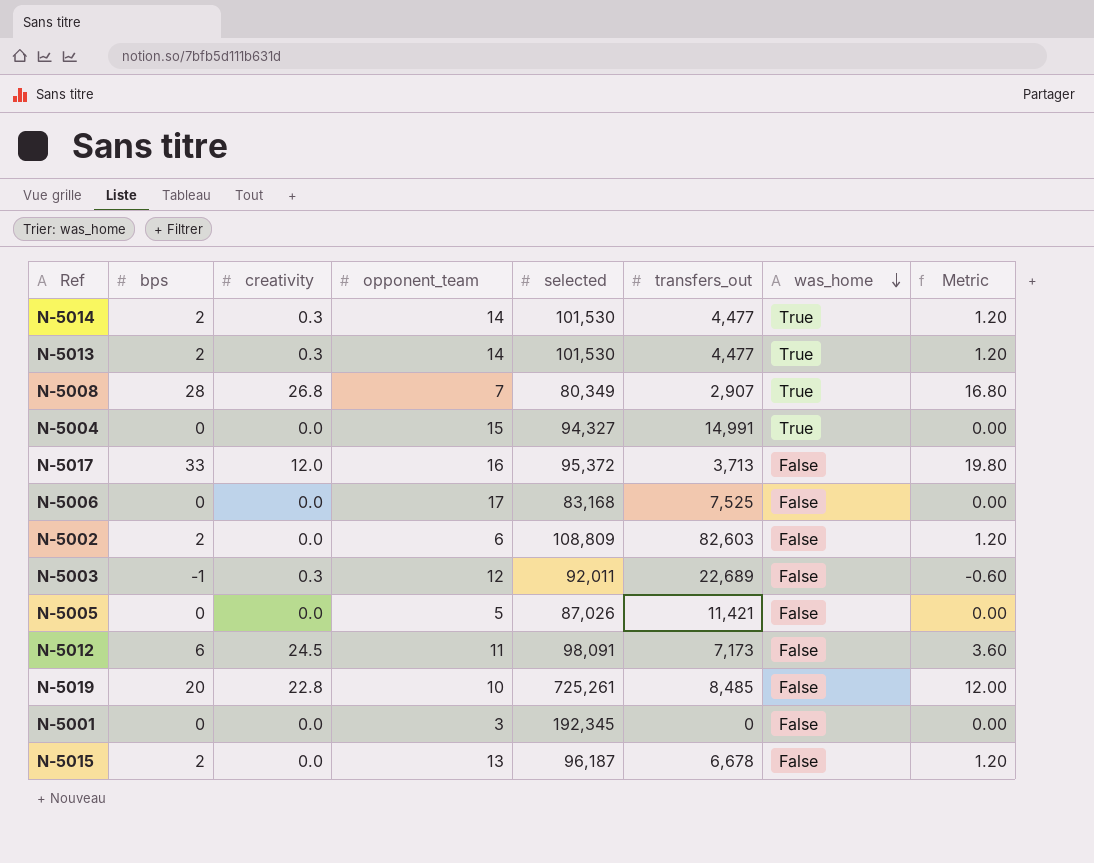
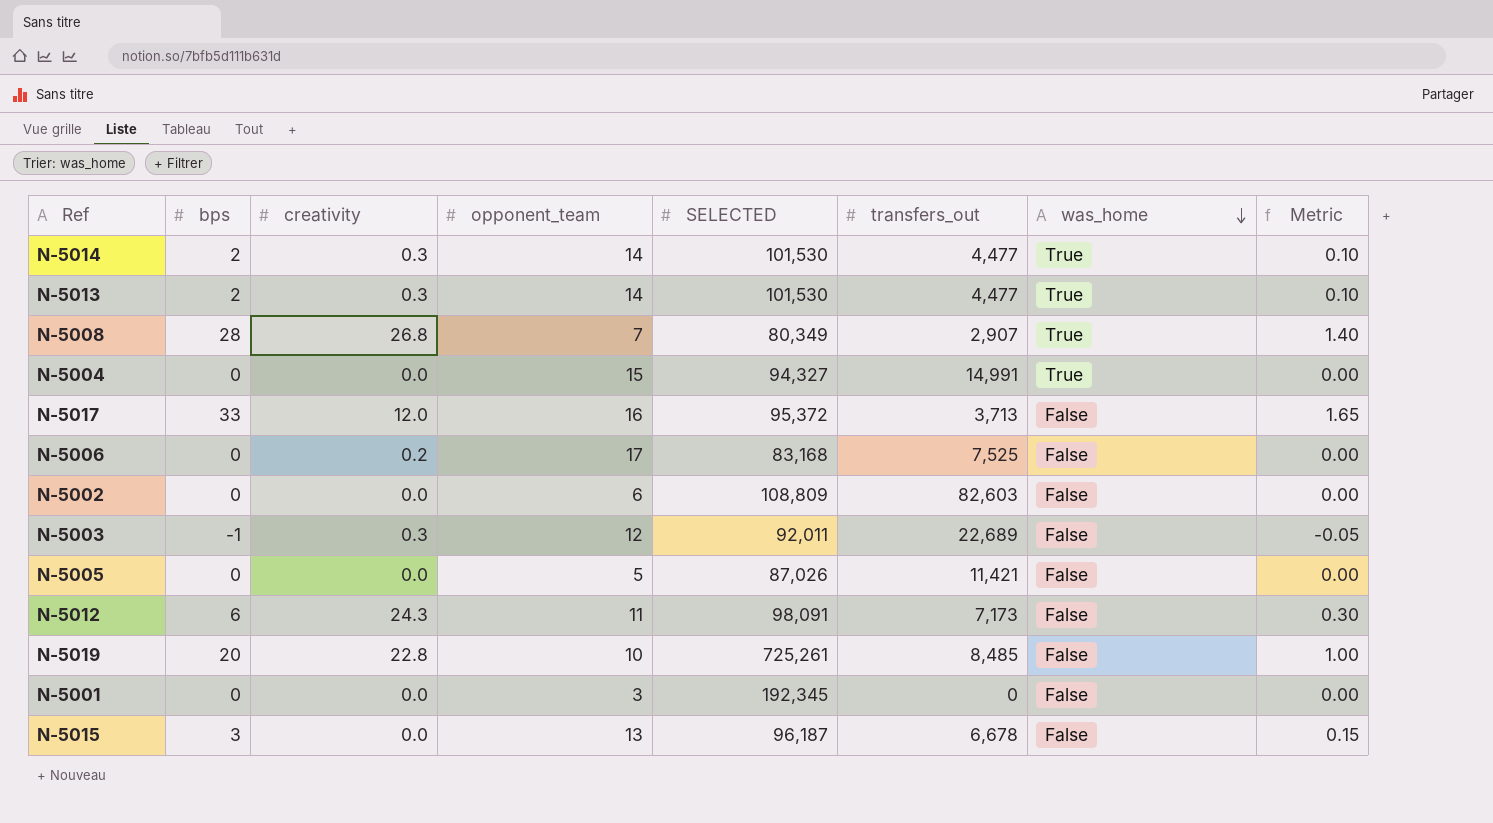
column name: selected -> SELECTED
column Metric | formula: [bps] * 0.6 -> [bps] * 0.05
N-5006 | creativity: 0.0 -> 0.2
N-5002 | bps: 2 -> 0
N-5012 | creativity: 24.5 -> 24.3
N-5015 | bps: 2 -> 3

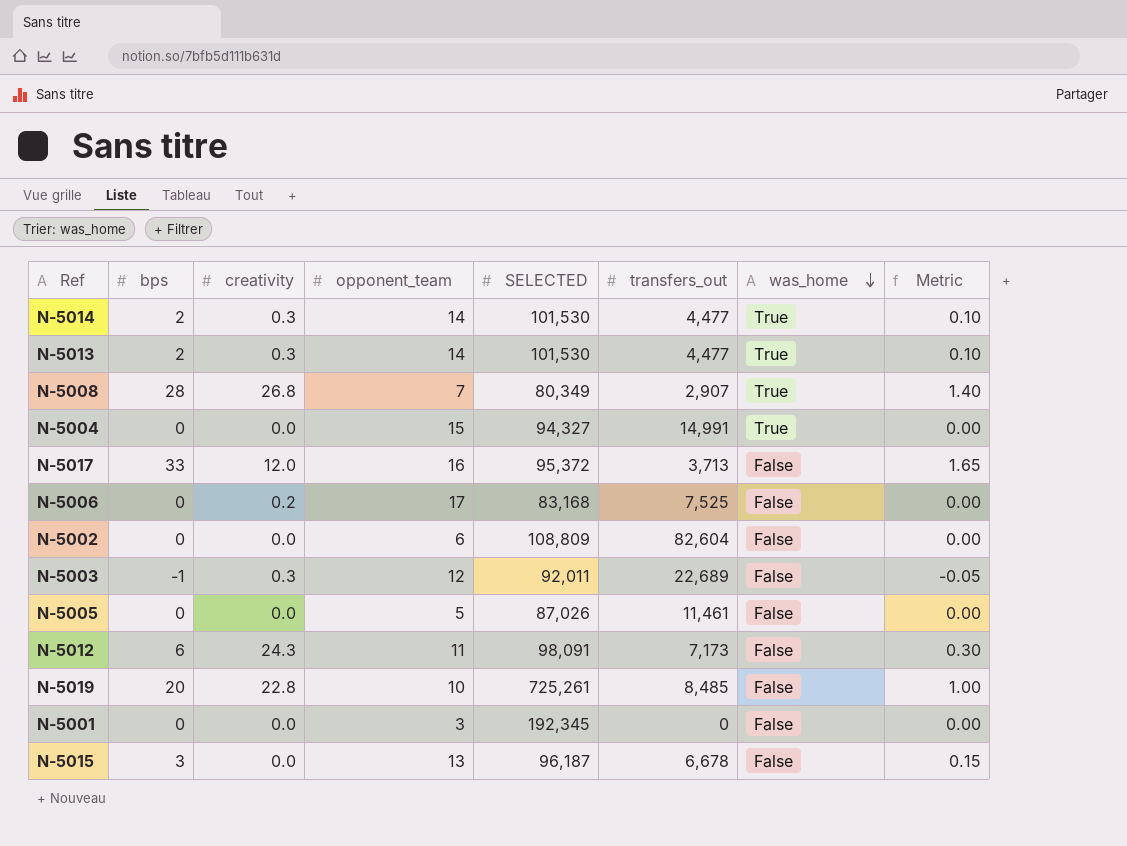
N-5002 | transfers_out: 82,603 -> 82,604
N-5005 | transfers_out: 11,421 -> 11,461

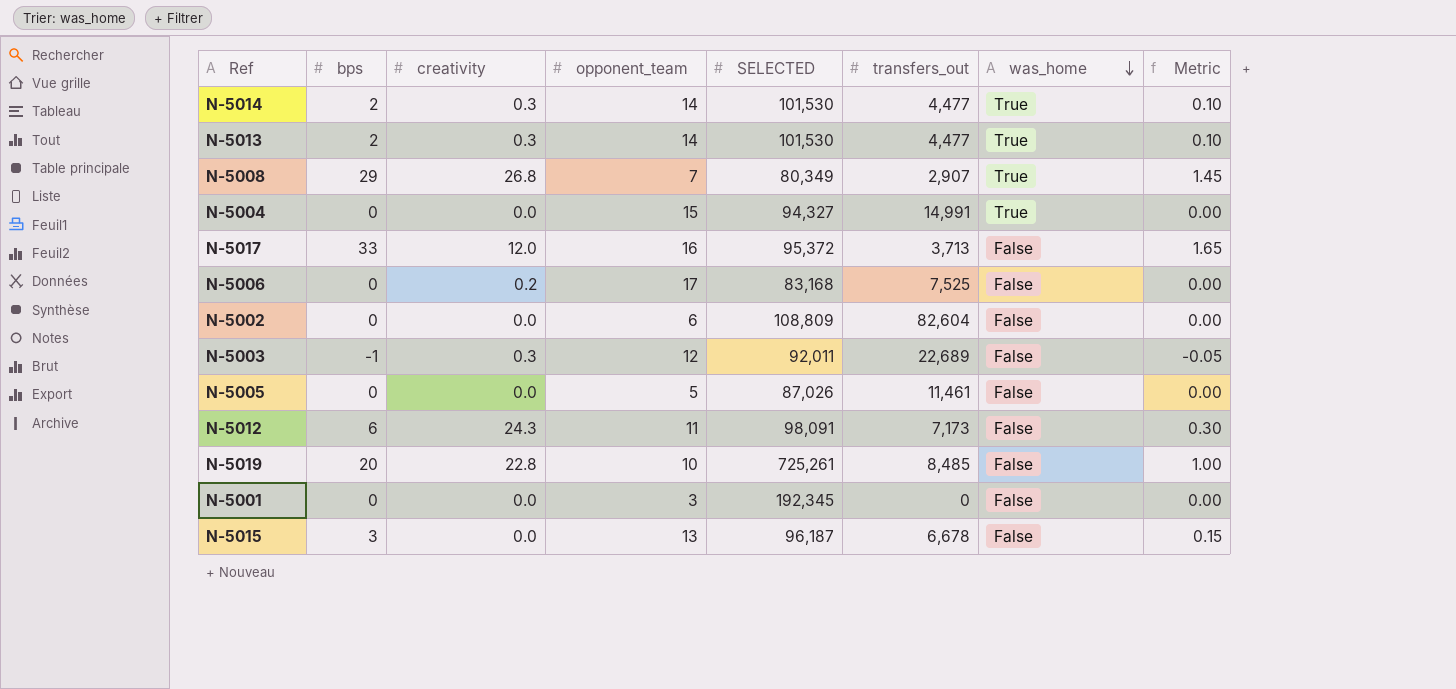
N-5008 | bps: 28 -> 29
N-5008 | Metric: 1.40 -> 1.45

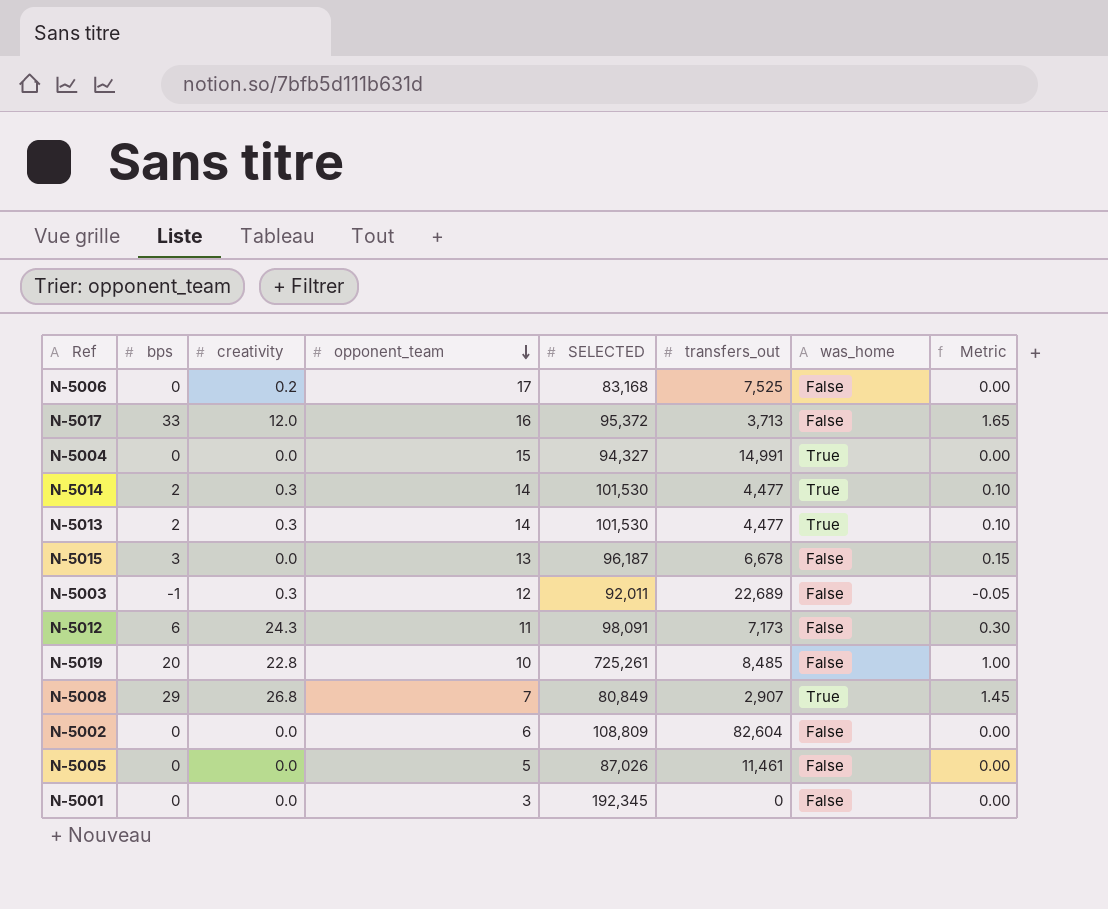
row order: was_home descending -> opponent_team descending
N-5008 | SELECTED: 80,349 -> 80,849

